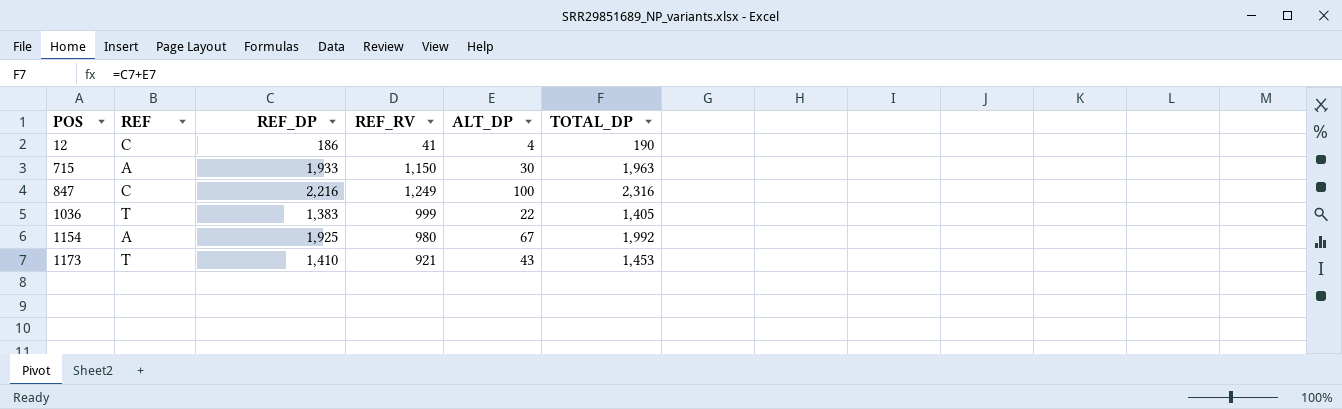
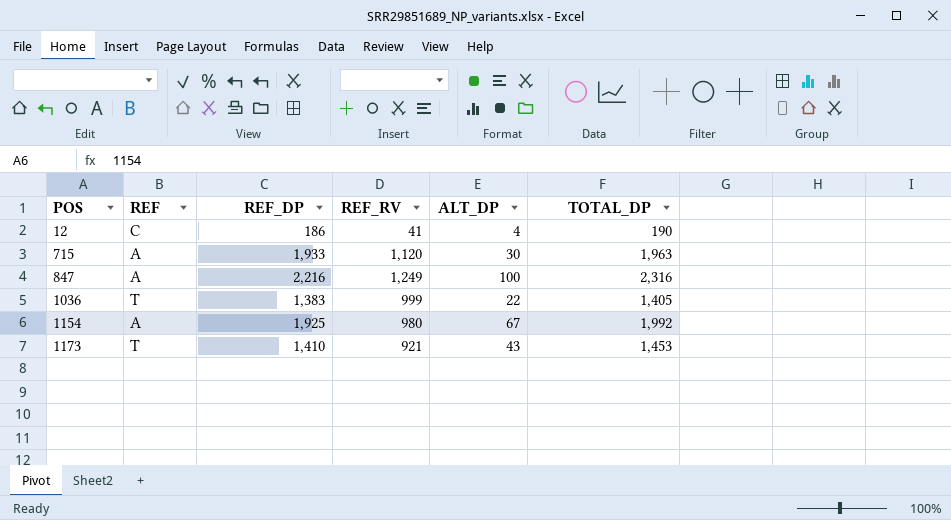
715 | REF_RV: 1,150 -> 1,120
847 | REF: C -> A

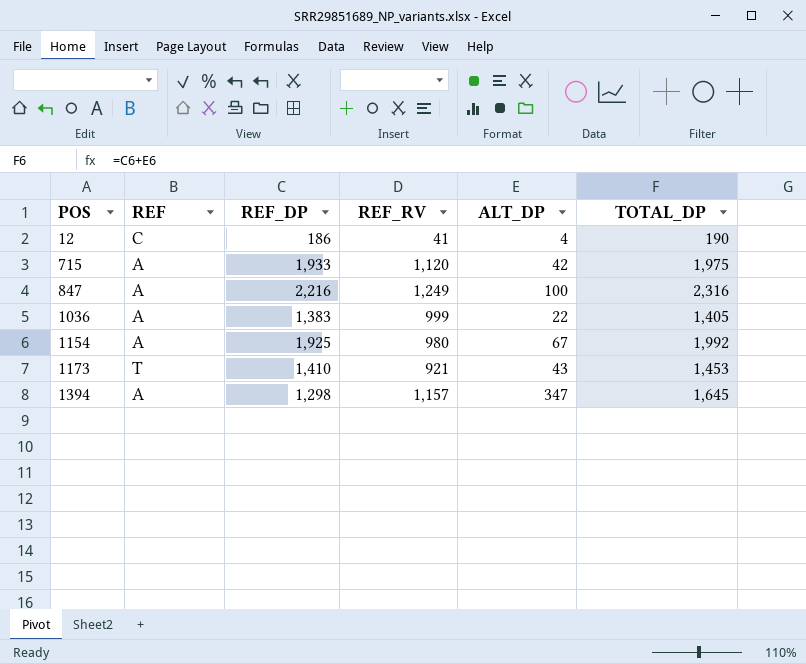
715 | ALT_DP: 30 -> 42
715 | TOTAL_DP: 1,963 -> 1,975
1036 | REF: T -> A
row 1394: none -> A | 1,298 | 1,157 | 347 | 1,645

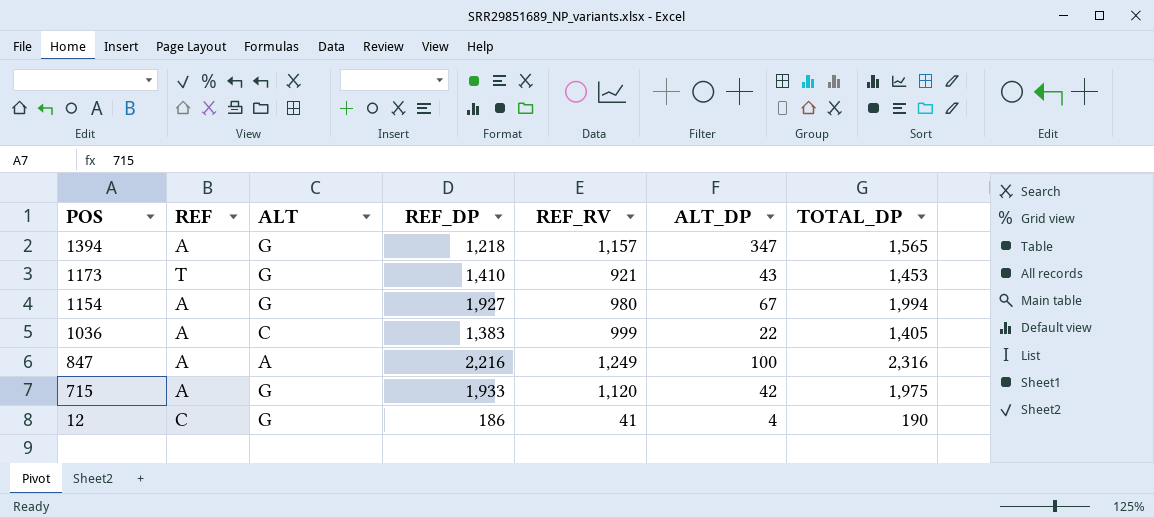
row order: POS ascending -> POS descending
column ALT | position: none -> 3
1394 | REF_DP: 1,298 -> 1,218
1394 | TOTAL_DP: 1,645 -> 1,565
1154 | REF_DP: 1,925 -> 1,927
1154 | TOTAL_DP: 1,992 -> 1,994

